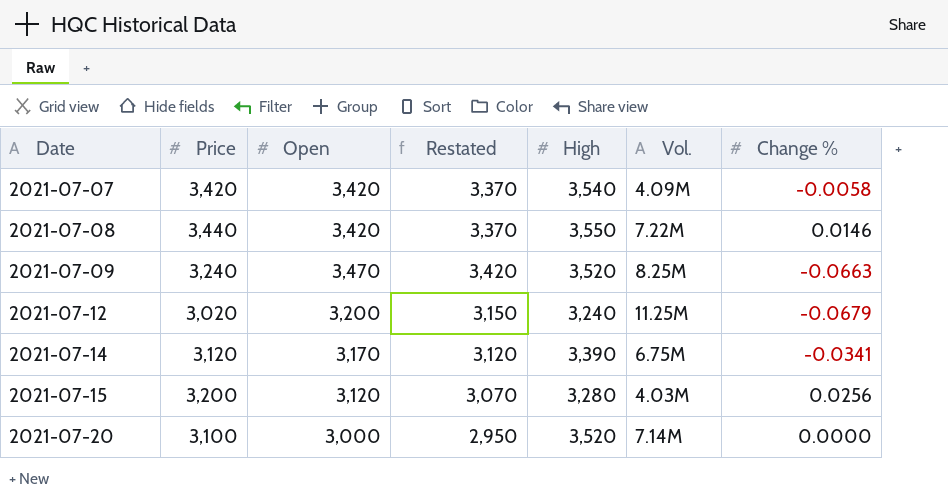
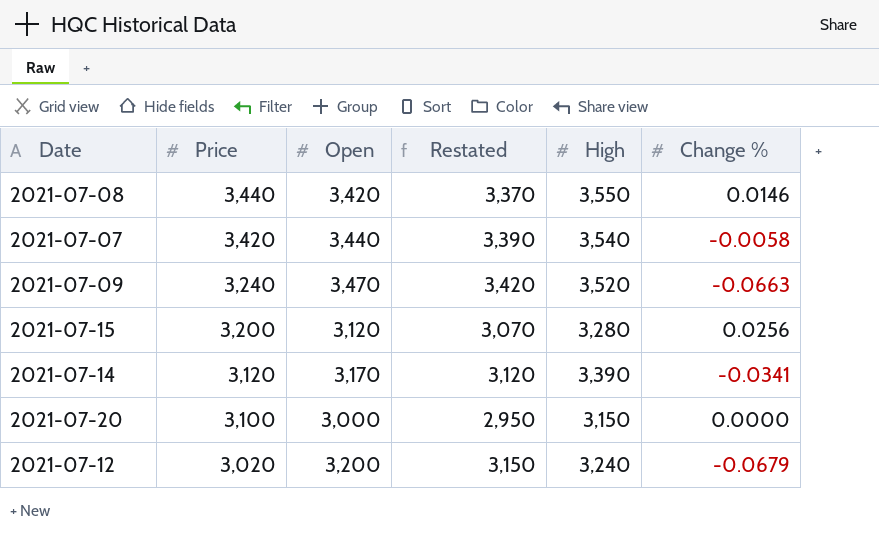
row order: Date ascending -> Price descending
column Vol. | position: 6 -> none
2021-07-07 | Open: 3,420 -> 3,440
2021-07-07 | Restated: 3,370 -> 3,390
2021-07-20 | High: 3,520 -> 3,150

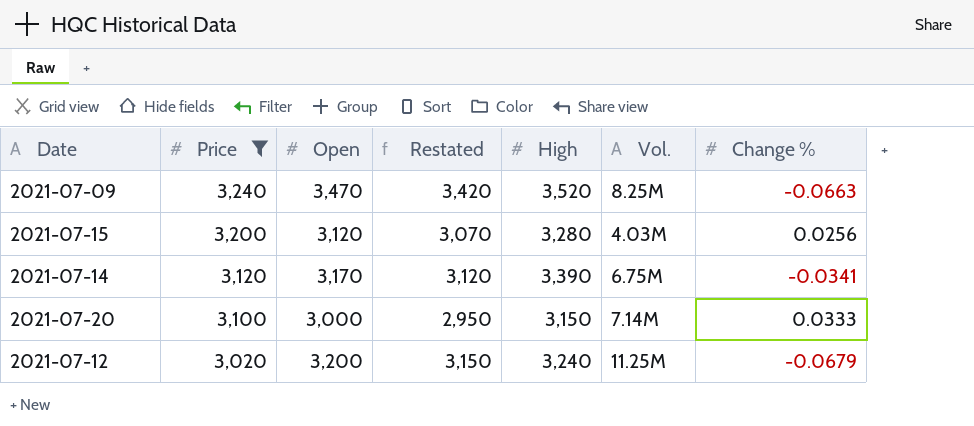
filter: none -> Price <= 3,240
column Vol. | position: none -> 6
2021-07-20 | Change %: 0.0000 -> 0.0333

